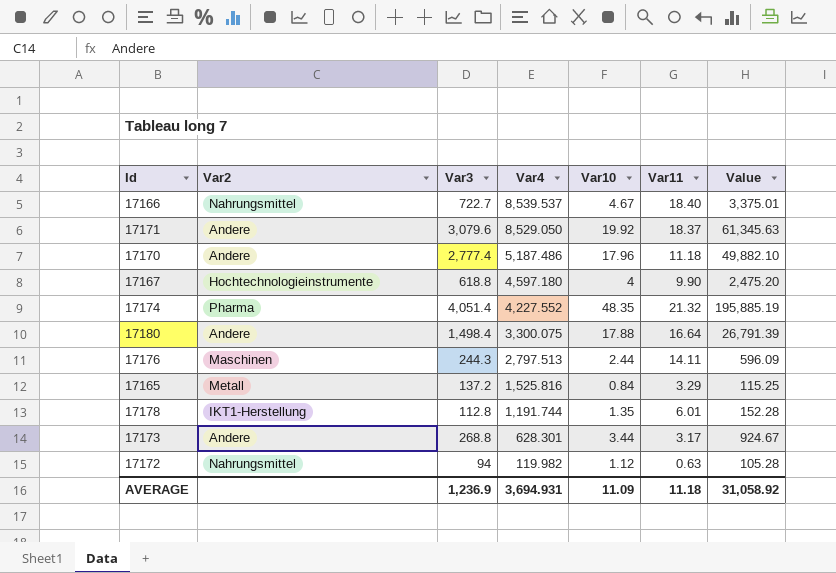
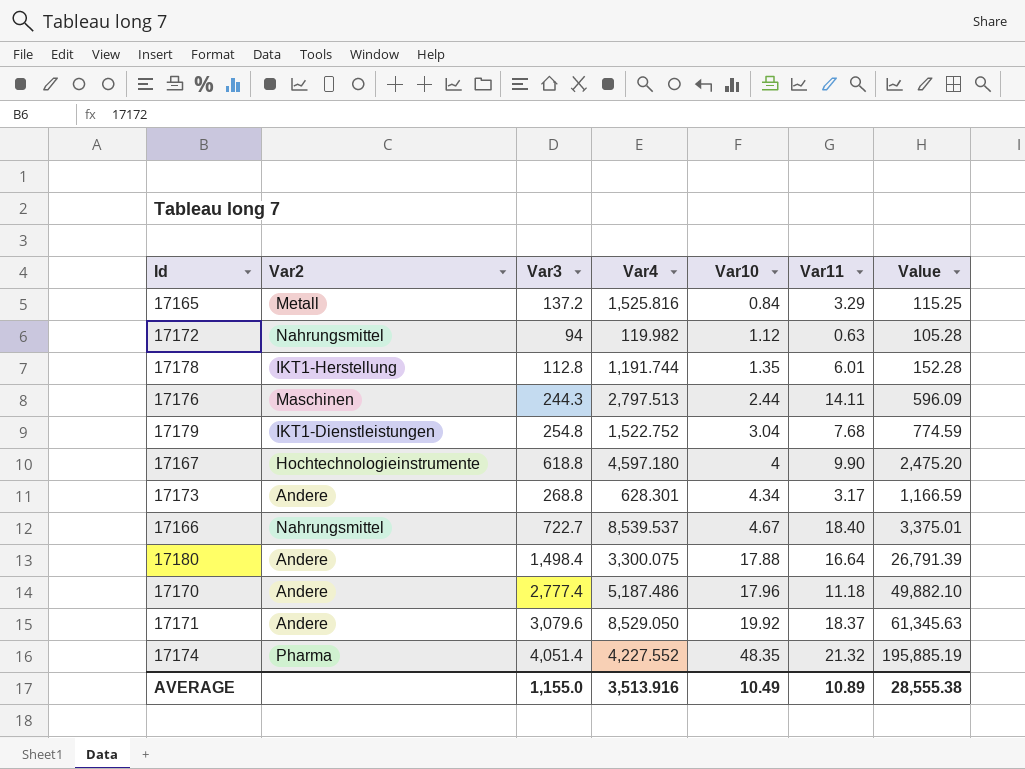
row order: Var4 descending -> Var10 ascending
row 17179: none -> IKT1-Dienstleistungen | 254.8 | 1,522.752 | 3.04 | 7.68 | 774.59
17173 | Var10: 3.44 -> 4.34
17173 | Value: 924.67 -> 1,166.59
AVERAGE | Var3: 1,236.9 -> 1,155.0
AVERAGE | Var4: 3,694.931 -> 3,513.916
AVERAGE | Var10: 11.09 -> 10.49
AVERAGE | Var11: 11.18 -> 10.89
AVERAGE | Value: 31,058.92 -> 28,555.38

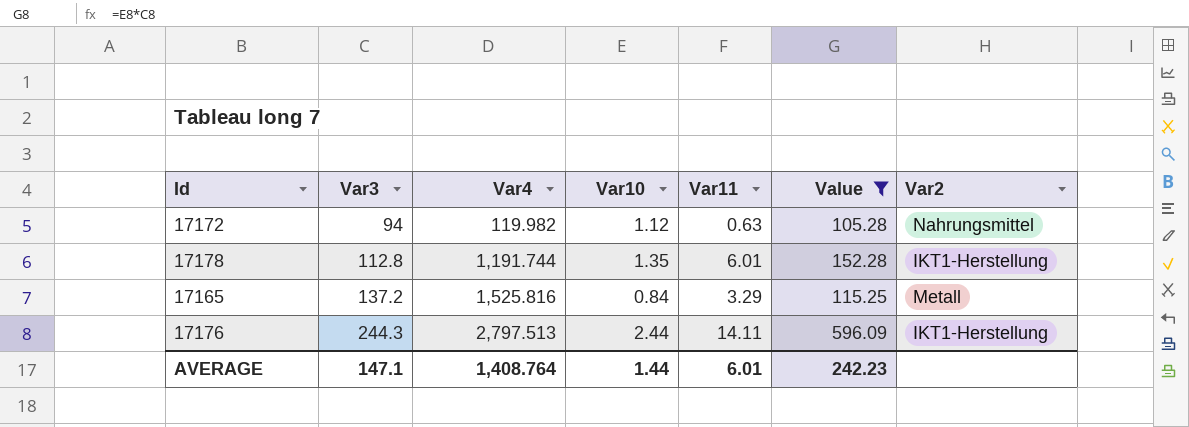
filter: none -> Value <= 596.09
row order: Var10 ascending -> Var3 ascending
column Var2 | position: 2 -> 7
17176 | Var2: Maschinen -> IKT1-Herstellung
AVERAGE | Var3: 1,155.0 -> 147.1
AVERAGE | Var4: 3,513.916 -> 1,408.764
AVERAGE | Var10: 10.49 -> 1.44
AVERAGE | Var11: 10.89 -> 6.01
AVERAGE | Value: 28,555.38 -> 242.23

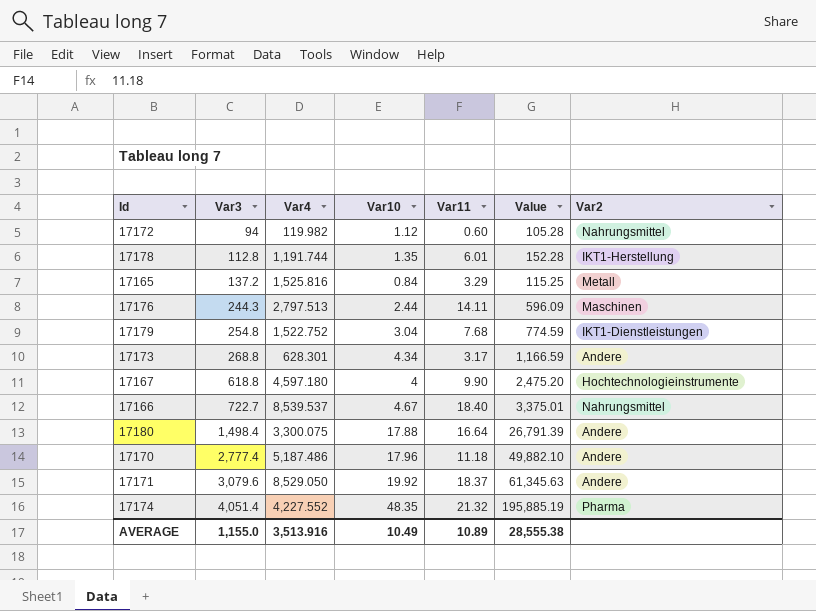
filter: Value <= 596.09 -> none
17172 | Var11: 0.63 -> 0.60
17176 | Var2: IKT1-Herstellung -> Maschinen
AVERAGE | Var3: 147.1 -> 1,155.0
AVERAGE | Var4: 1,408.764 -> 3,513.916
AVERAGE | Var10: 1.44 -> 10.49
AVERAGE | Var11: 6.01 -> 10.89
AVERAGE | Value: 242.23 -> 28,555.38

